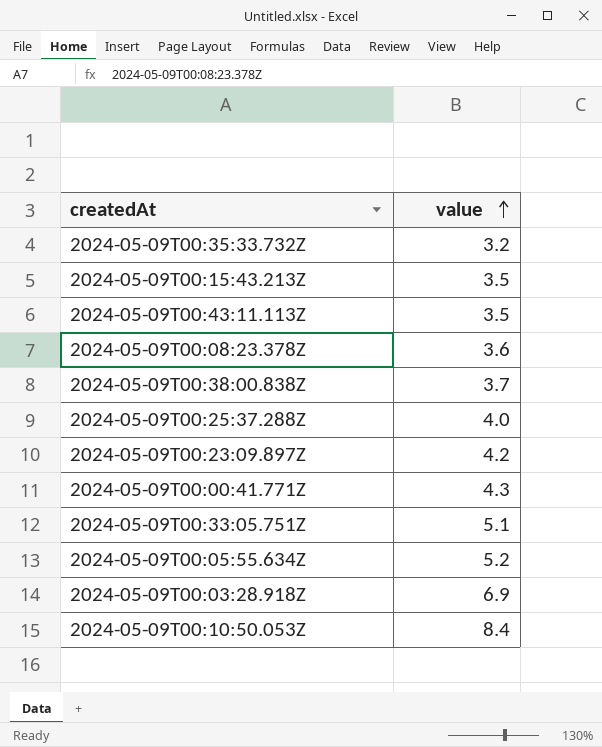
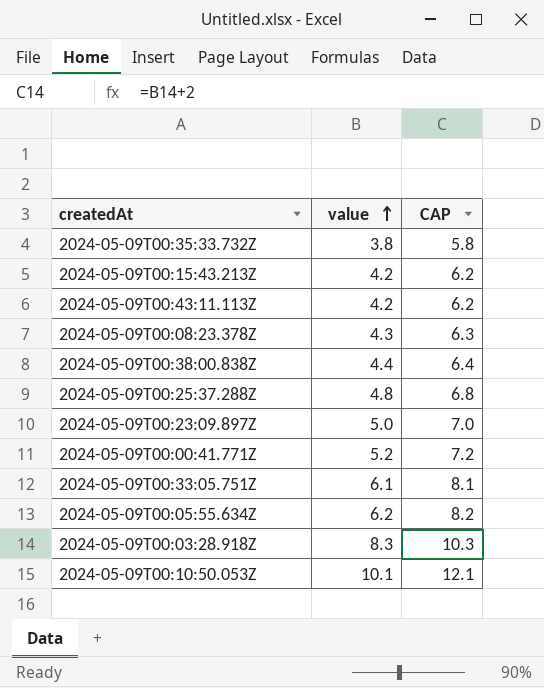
column CAP | formula: none -> [value] + 2
2024-05-09T00:35:33.732Z | value: 3.2 -> 3.8
2024-05-09T00:15:43.213Z | value: 3.5 -> 4.2
2024-05-09T00:43:11.113Z | value: 3.5 -> 4.2
2024-05-09T00:08:23.378Z | value: 3.6 -> 4.3
2024-05-09T00:38:00.838Z | value: 3.7 -> 4.4
2024-05-09T00:25:37.288Z | value: 4.0 -> 4.8
2024-05-09T00:23:09.897Z | value: 4.2 -> 5.0
2024-05-09T00:00:41.771Z | value: 4.3 -> 5.2
2024-05-09T00:33:05.751Z | value: 5.1 -> 6.1
2024-05-09T00:05:55.634Z | value: 5.2 -> 6.2
2024-05-09T00:03:28.918Z | value: 6.9 -> 8.3
2024-05-09T00:10:50.053Z | value: 8.4 -> 10.1

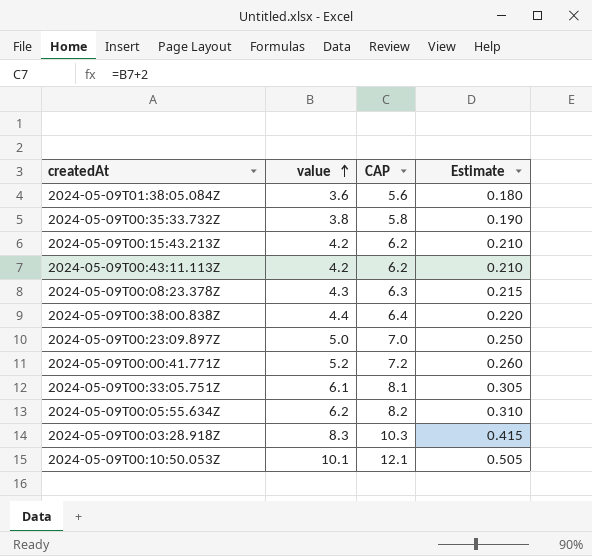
column Estimate | formula: none -> [value] * 0.05
row 2024-05-09T00:25:37.288Z: 4.8 | 6.8 -> none
row 2024-05-09T01:38:05.084Z: none -> 3.6 | 5.6 | 0.180

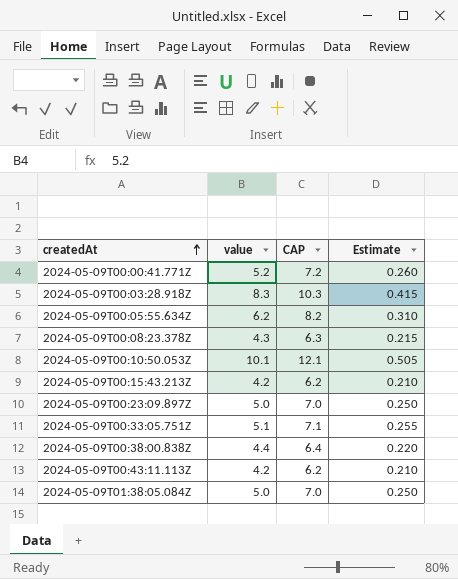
row order: value ascending -> createdAt ascending
row 2024-05-09T00:35:33.732Z: 3.8 | 5.8 | 0.190 -> none
2024-05-09T00:33:05.751Z | value: 6.1 -> 5.1
2024-05-09T00:33:05.751Z | CAP: 8.1 -> 7.1
2024-05-09T00:33:05.751Z | Estimate: 0.305 -> 0.255
2024-05-09T01:38:05.084Z | value: 3.6 -> 5.0
2024-05-09T01:38:05.084Z | CAP: 5.6 -> 7.0
2024-05-09T01:38:05.084Z | Estimate: 0.180 -> 0.250

